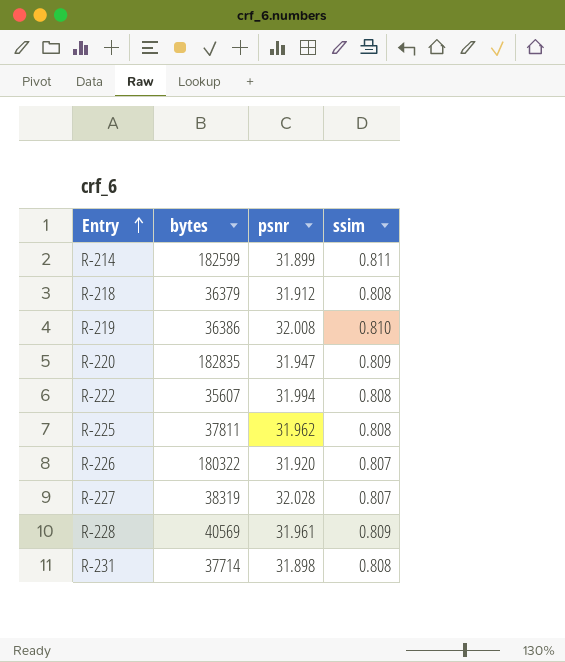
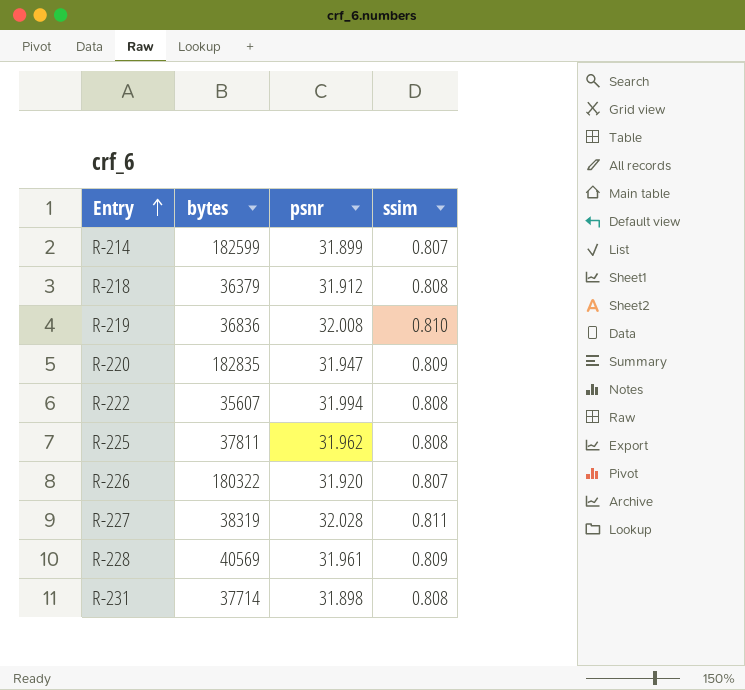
R-214 | ssim: 0.811 -> 0.807
R-219 | bytes: 36386 -> 36836
R-227 | ssim: 0.807 -> 0.811

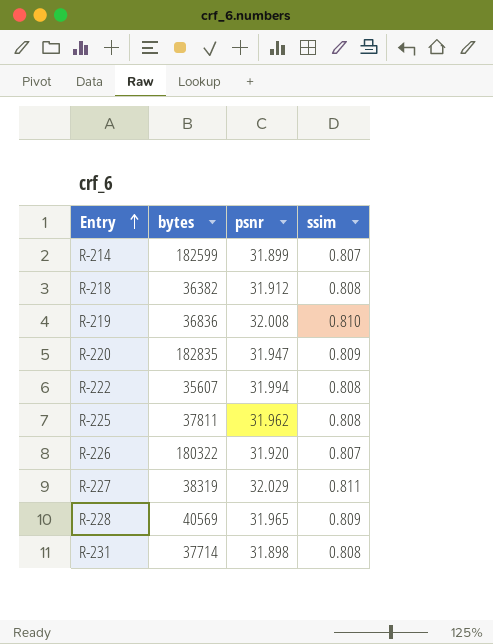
R-218 | bytes: 36379 -> 36382
R-227 | psnr: 32.028 -> 32.029
R-228 | psnr: 31.961 -> 31.965

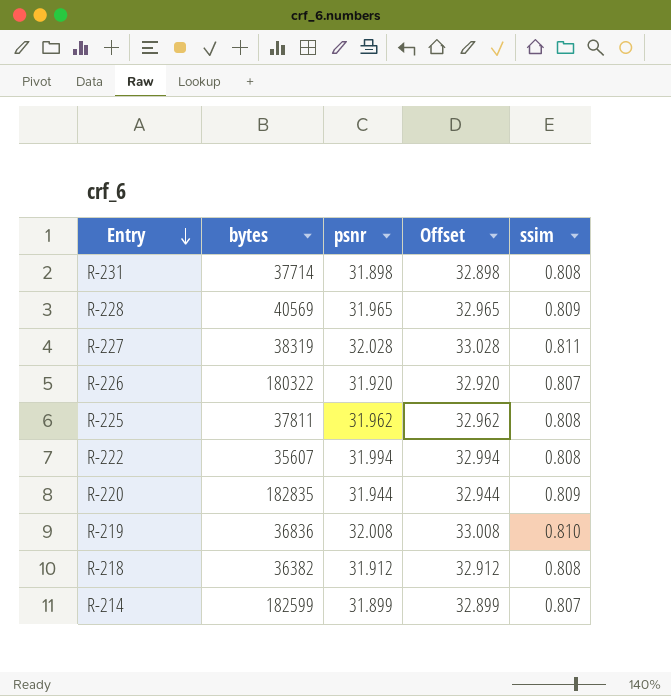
row order: Entry ascending -> Entry descending
column Offset | formula: none -> [psnr] + 1
R-227 | psnr: 32.029 -> 32.028
R-220 | psnr: 31.947 -> 31.944

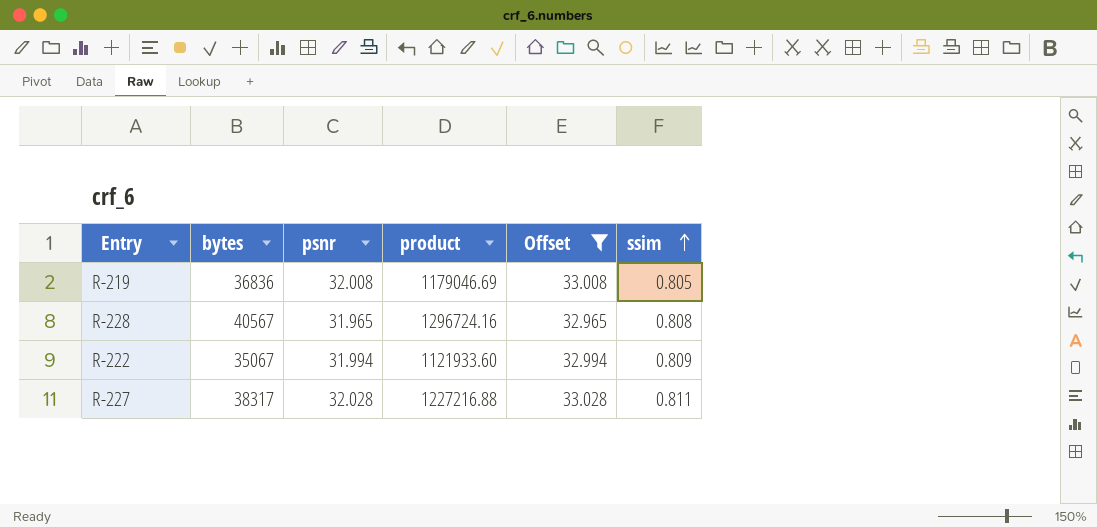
filter: none -> Offset >= 32.965
row order: Entry descending -> ssim ascending
column product | formula: none -> [bytes] * [psnr]
R-219 | ssim: 0.810 -> 0.805
R-228 | bytes: 40569 -> 40567
R-228 | ssim: 0.809 -> 0.808
R-222 | bytes: 35607 -> 35067
R-222 | ssim: 0.808 -> 0.809
R-227 | bytes: 38319 -> 38317

